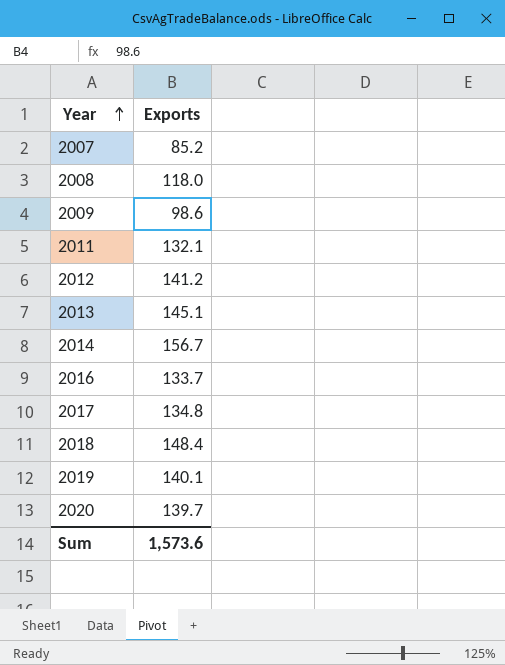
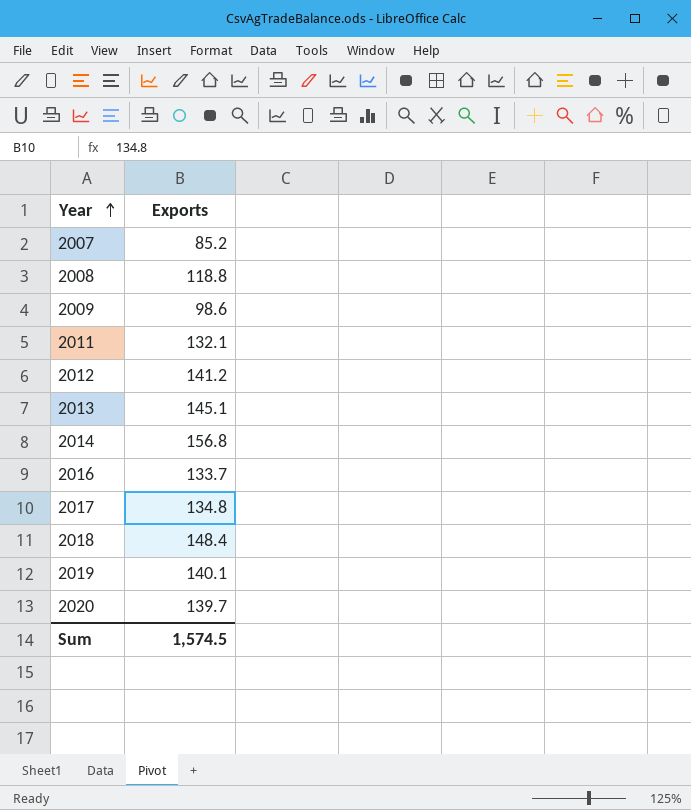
2008 | Exports: 118.0 -> 118.8
2014 | Exports: 156.7 -> 156.8
Sum | Exports: 1,573.6 -> 1,574.5

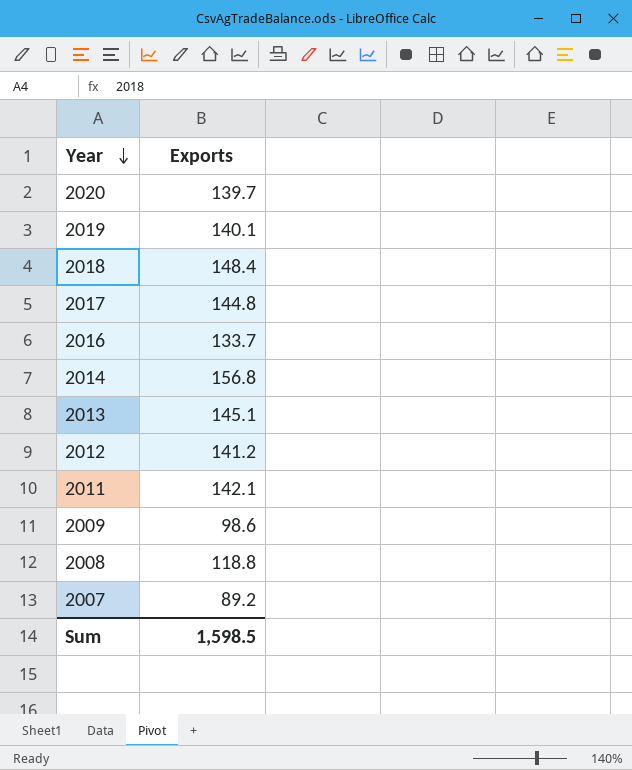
row order: Year ascending -> Year descending
2017 | Exports: 134.8 -> 144.8
2011 | Exports: 132.1 -> 142.1
2007 | Exports: 85.2 -> 89.2
Sum | Exports: 1,574.5 -> 1,598.5

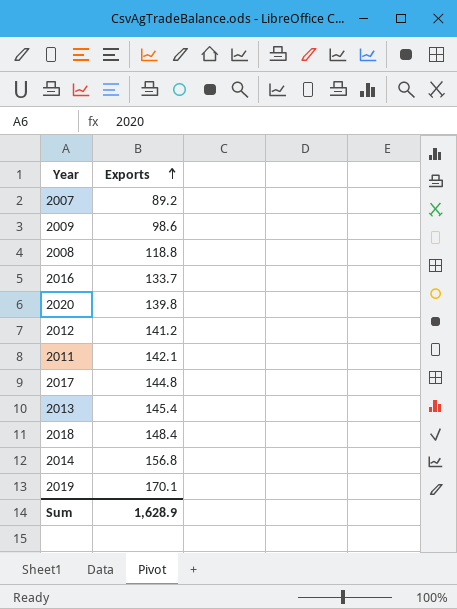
row order: Year descending -> Exports ascending
2020 | Exports: 139.7 -> 139.8
2013 | Exports: 145.1 -> 145.4
2019 | Exports: 140.1 -> 170.1
Sum | Exports: 1,598.5 -> 1,628.9

